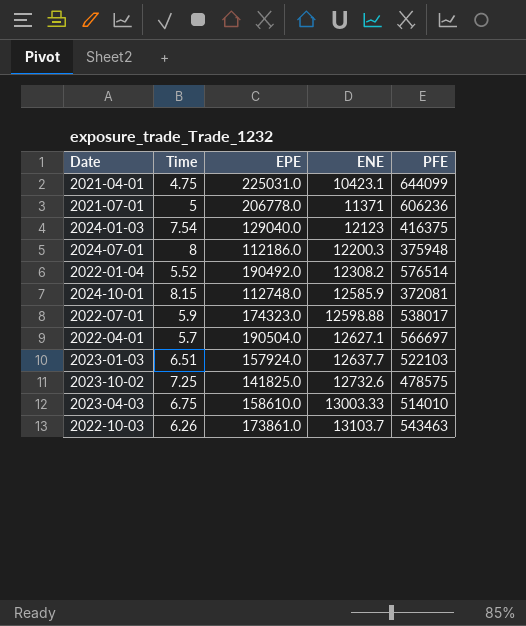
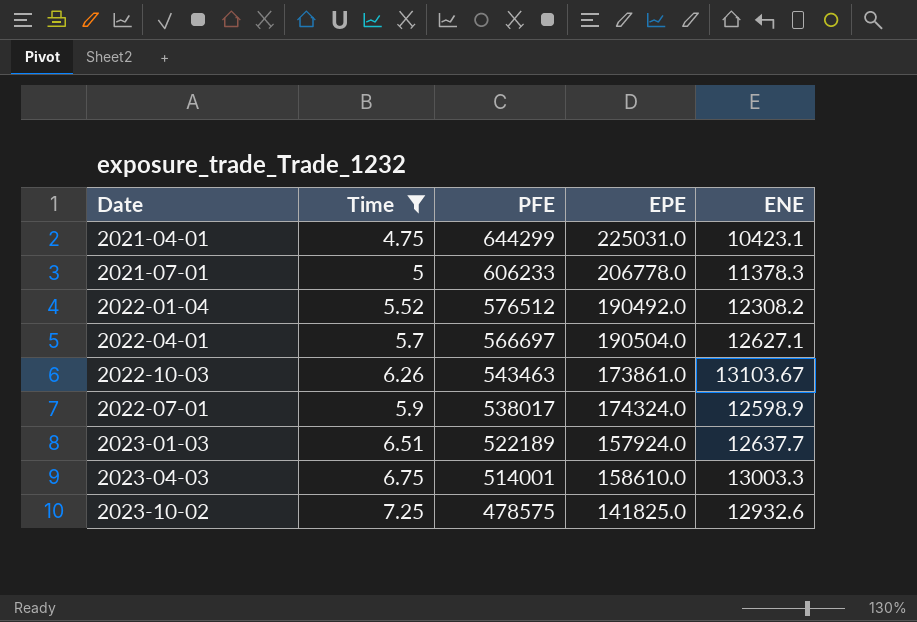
filter: none -> Time <= 7.25
row order: ENE ascending -> PFE descending
column PFE | position: 5 -> 3
2021-04-01 | PFE: 644099 -> 644299
2021-07-01 | PFE: 606236 -> 606233
2021-07-01 | ENE: 11371 -> 11378.3
2022-01-04 | PFE: 576514 -> 576512
2022-10-03 | ENE: 13103.7 -> 13103.67
2022-07-01 | EPE: 174323.0 -> 174324.0
2022-07-01 | ENE: 12598.88 -> 12598.9
2023-01-03 | PFE: 522103 -> 522189
2023-04-03 | PFE: 514010 -> 514001
2023-04-03 | ENE: 13003.33 -> 13003.3
2023-10-02 | ENE: 12732.6 -> 12932.6

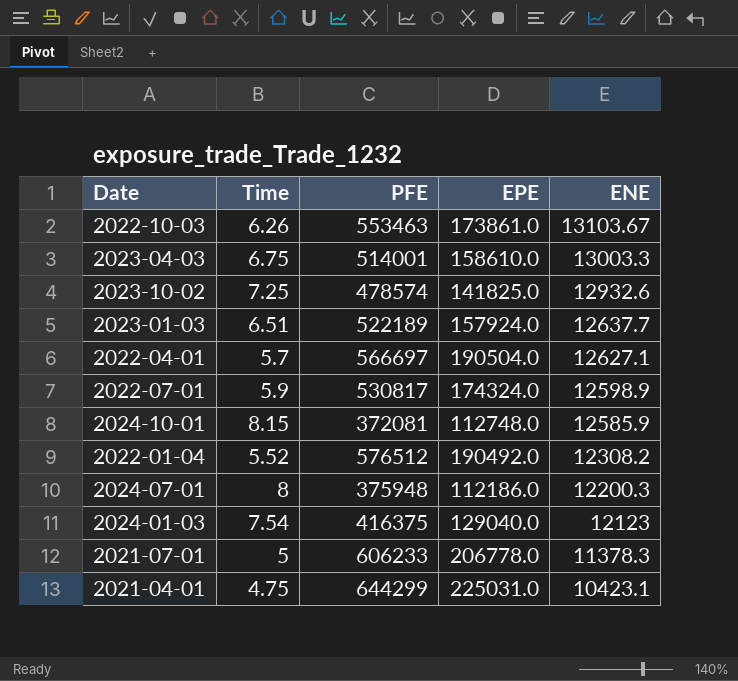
filter: Time <= 7.25 -> none
row order: PFE descending -> ENE descending
2022-10-03 | PFE: 543463 -> 553463
2023-10-02 | PFE: 478575 -> 478574
2022-07-01 | PFE: 538017 -> 530817

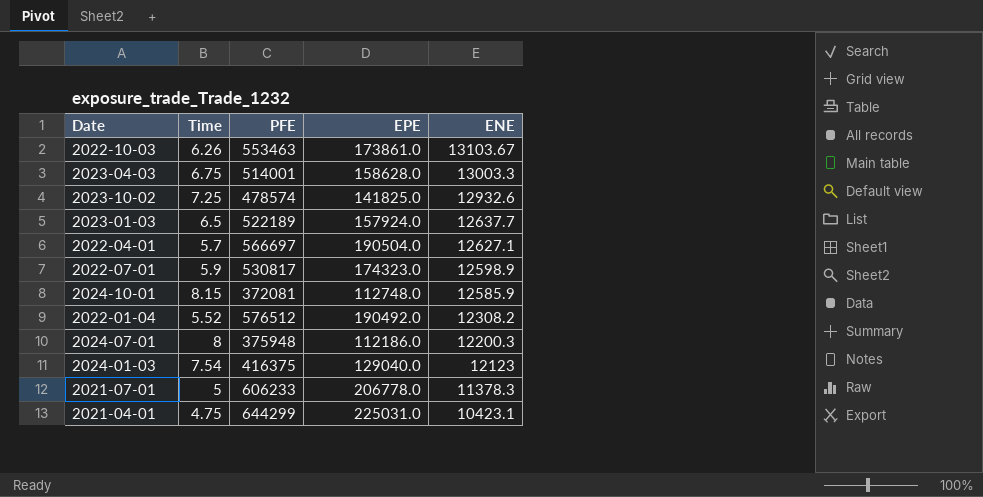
2023-04-03 | EPE: 158610.0 -> 158628.0
2023-01-03 | Time: 6.51 -> 6.5
2022-07-01 | EPE: 174324.0 -> 174323.0

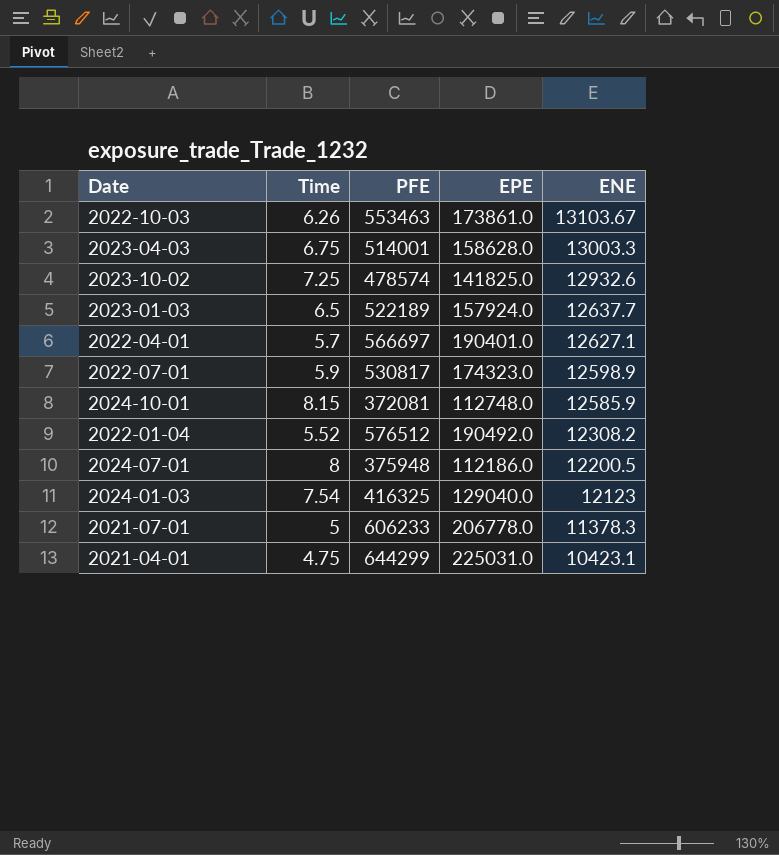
2022-04-01 | EPE: 190504.0 -> 190401.0
2024-07-01 | ENE: 12200.3 -> 12200.5
2024-01-03 | PFE: 416375 -> 416325

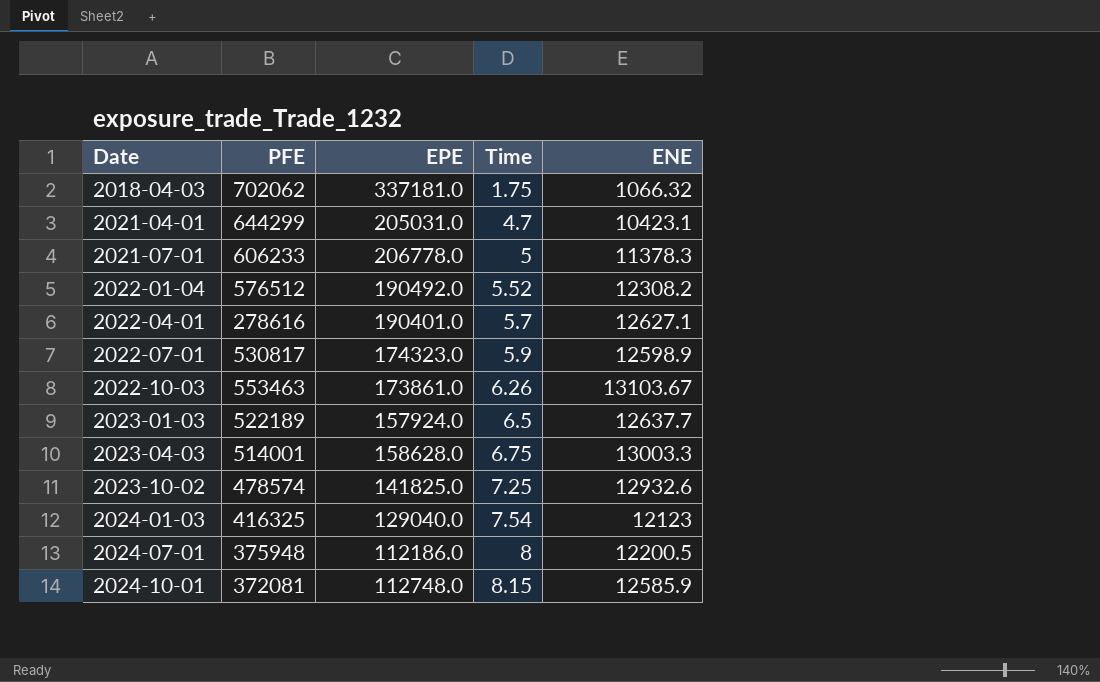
row order: ENE descending -> Date ascending
column Time | position: 2 -> 4
row 2018-04-03: none -> 702062 | 337181.0 | 1.75 | 1066.32
2021-04-01 | EPE: 225031.0 -> 205031.0
2021-04-01 | Time: 4.75 -> 4.7
2022-04-01 | PFE: 566697 -> 278616

